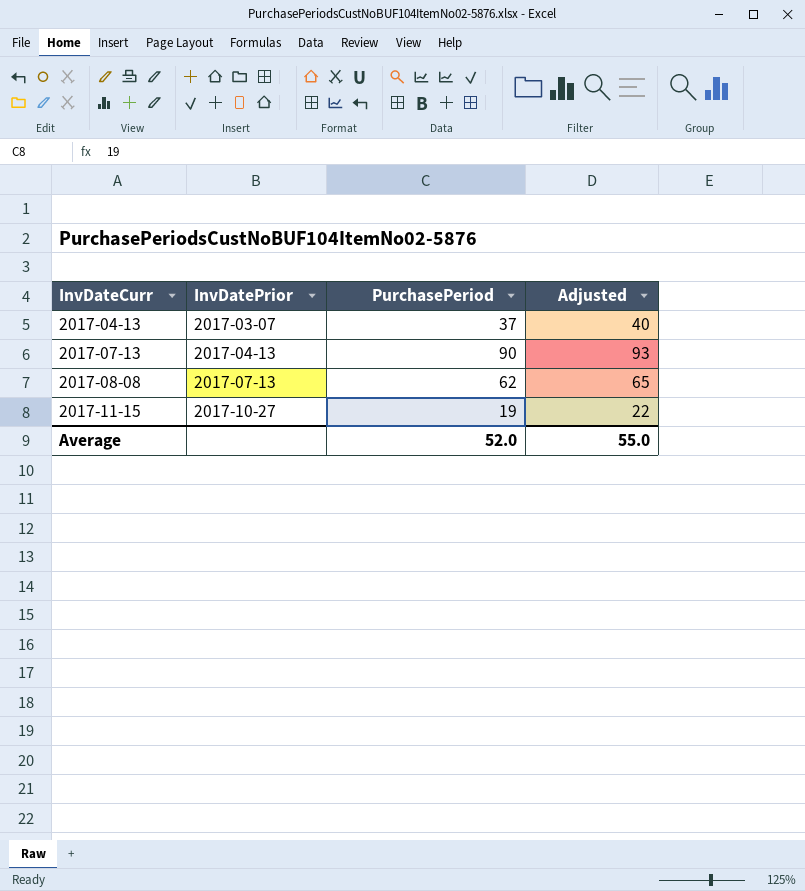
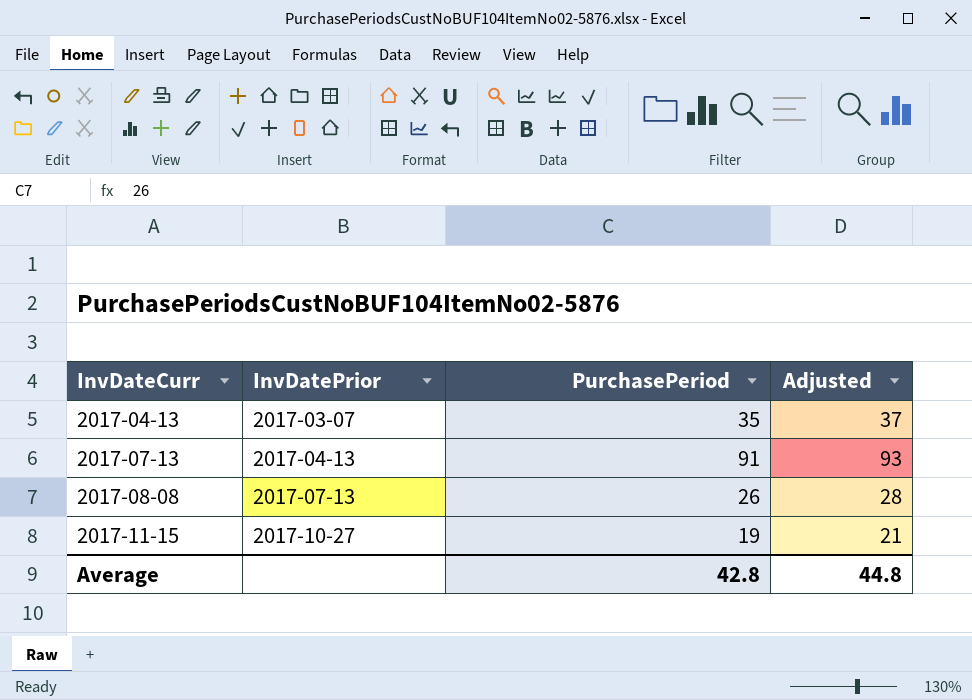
column Adjusted | formula: [PurchasePeriod] + 3 -> [PurchasePeriod] + 2
2017-04-13 | PurchasePeriod: 37 -> 35
2017-07-13 | PurchasePeriod: 90 -> 91
2017-08-08 | PurchasePeriod: 62 -> 26
Average | PurchasePeriod: 52.0 -> 42.8
Average | Adjusted: 55.0 -> 44.8

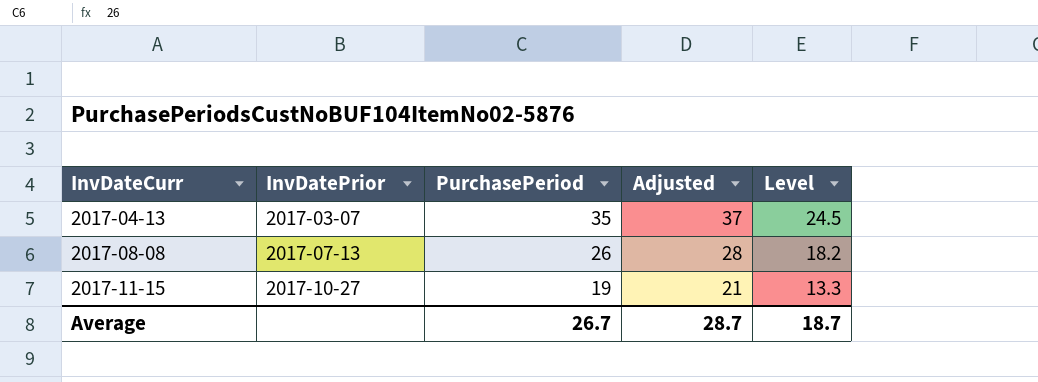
column Level | formula: none -> [PurchasePeriod] * 0.7
row 2017-07-13: 2017-04-13 | 91 | 93 -> none
Average | PurchasePeriod: 42.8 -> 26.7
Average | Adjusted: 44.8 -> 28.7

